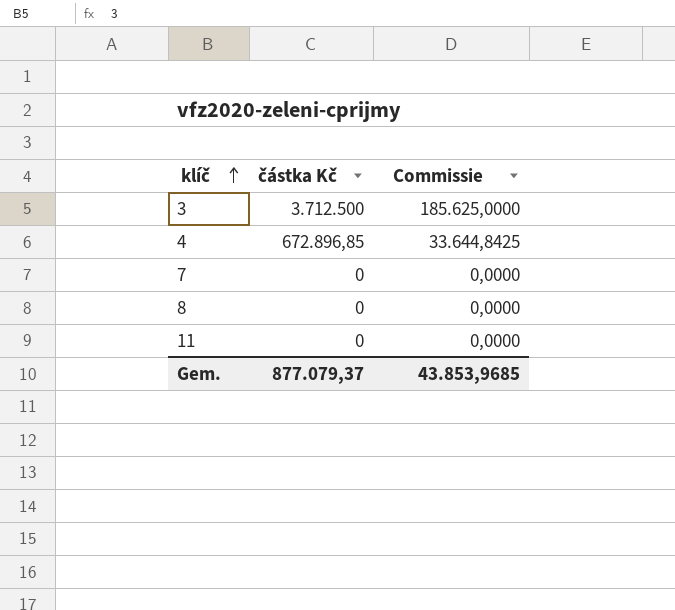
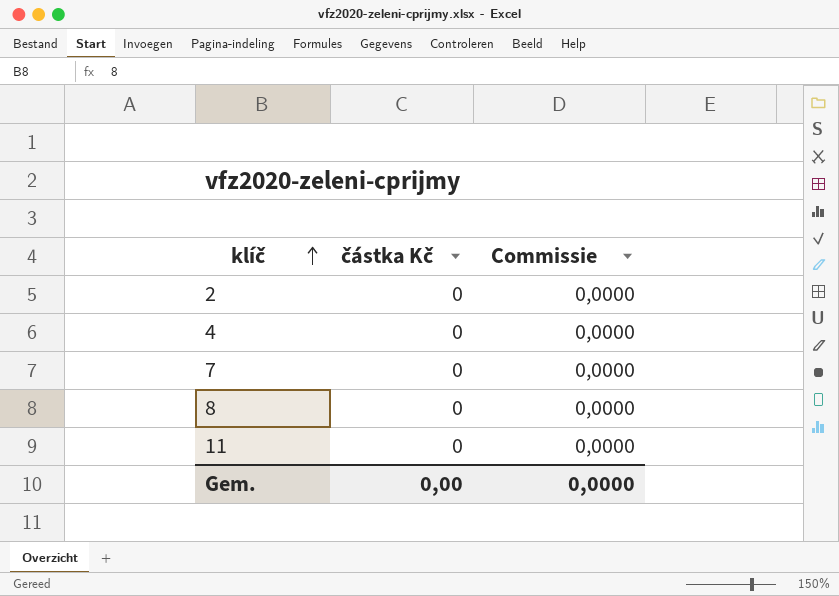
row 3: 3.712.500 | 185.625,0000 -> none
row 2: none -> 0 | 0,0000
4 | částka Kč: 672.896,85 -> 0
4 | Commissie: 33.644,8425 -> 0,0000
Gem. | částka Kč: 877.079,37 -> 0,00
Gem. | Commissie: 43.853,9685 -> 0,0000

